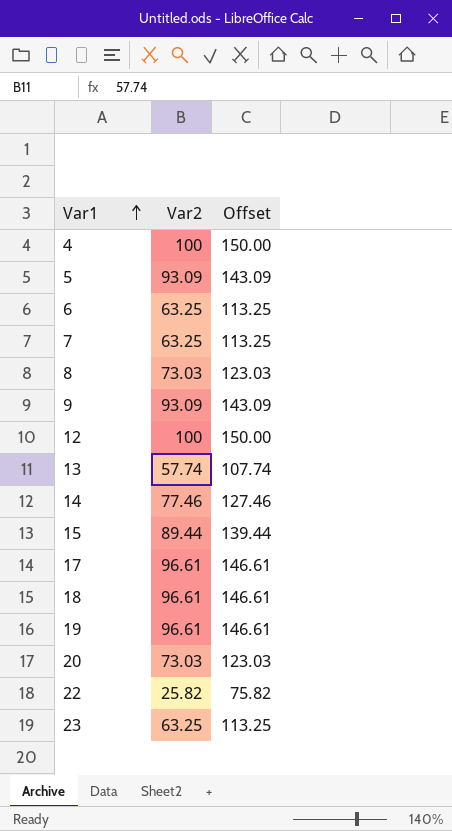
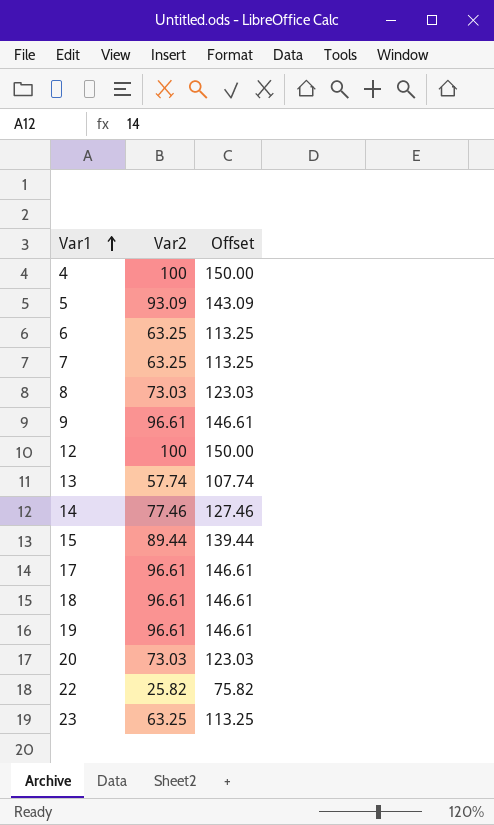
9 | Var2: 93.09 -> 96.61
9 | Offset: 143.09 -> 146.61

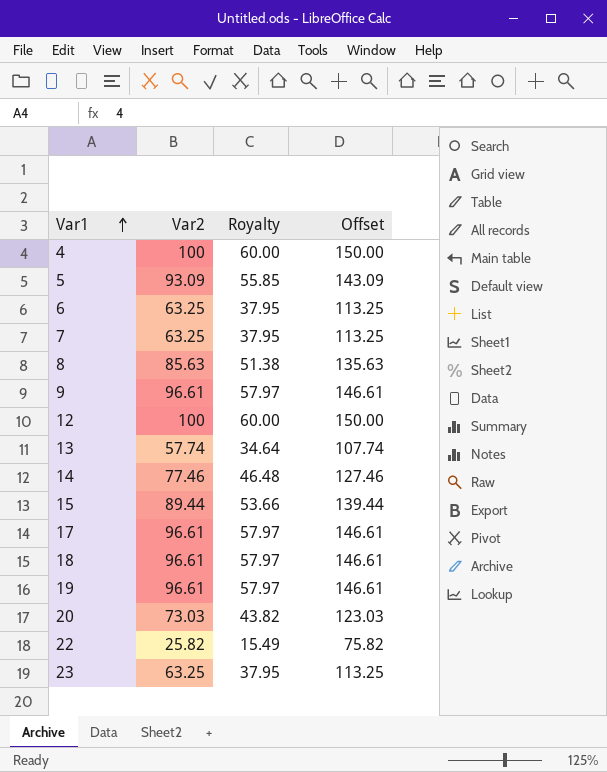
column Royalty | formula: none -> [Var2] * 0.6
8 | Var2: 73.03 -> 85.63
8 | Offset: 123.03 -> 135.63

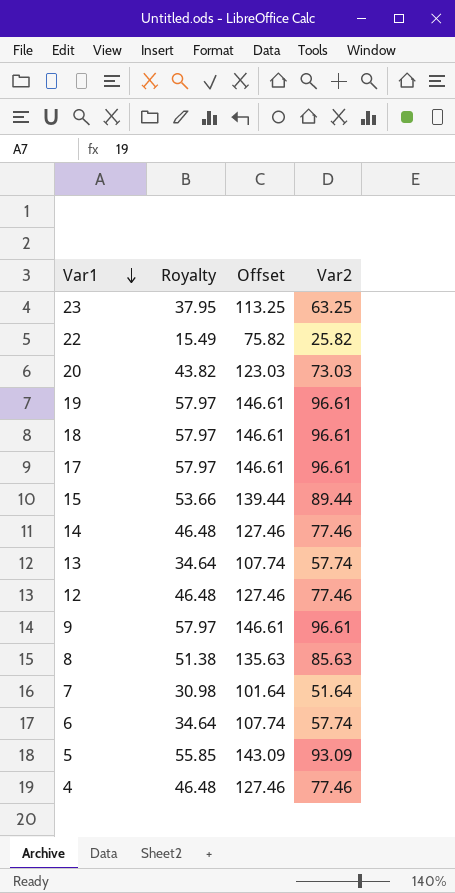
row order: Var1 ascending -> Var1 descending
column Var2 | position: 2 -> 4
12 | Royalty: 60.00 -> 46.48
12 | Offset: 150.00 -> 127.46
12 | Var2: 100 -> 77.46
7 | Royalty: 37.95 -> 30.98
7 | Offset: 113.25 -> 101.64
7 | Var2: 63.25 -> 51.64
6 | Royalty: 37.95 -> 34.64
6 | Offset: 113.25 -> 107.74
6 | Var2: 63.25 -> 57.74
4 | Royalty: 60.00 -> 46.48
4 | Offset: 150.00 -> 127.46
4 | Var2: 100 -> 77.46

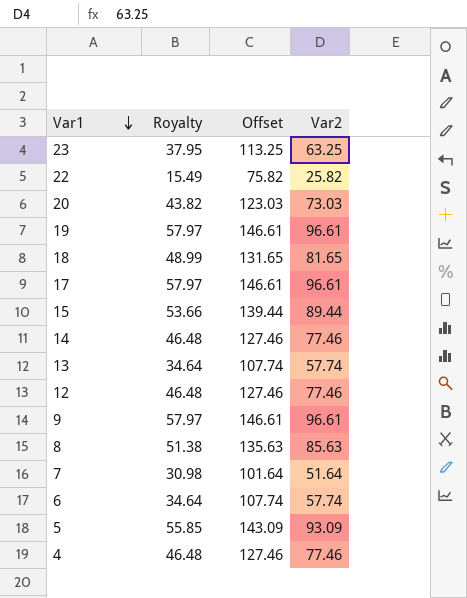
18 | Royalty: 57.97 -> 48.99
18 | Offset: 146.61 -> 131.65
18 | Var2: 96.61 -> 81.65

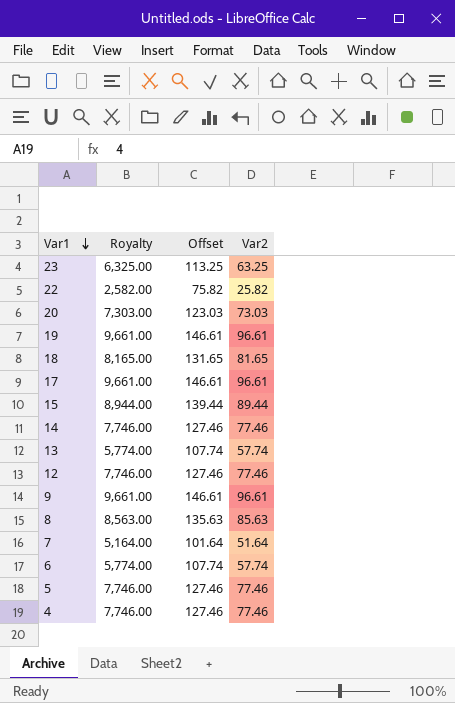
column Royalty | formula: [Var2] * 0.6 -> [Var2] * 100
5 | Offset: 143.09 -> 127.46
5 | Var2: 93.09 -> 77.46

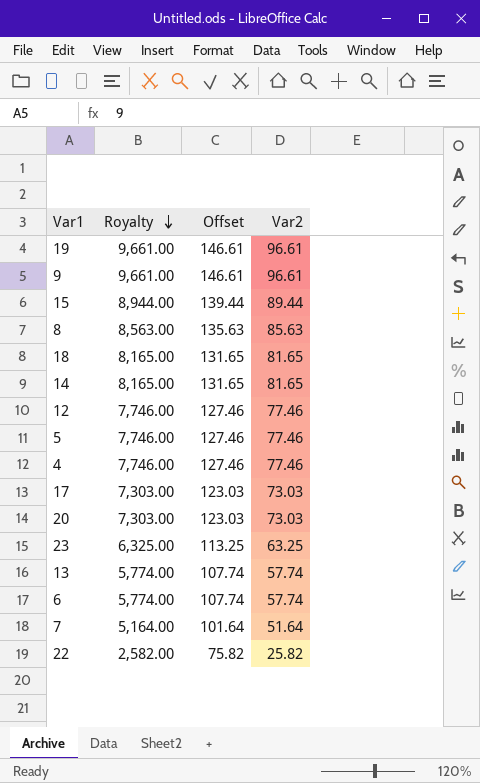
row order: Var1 descending -> Royalty descending
14 | Royalty: 7,746.00 -> 8,165.00
14 | Offset: 127.46 -> 131.65
14 | Var2: 77.46 -> 81.65
17 | Royalty: 9,661.00 -> 7,303.00
17 | Offset: 146.61 -> 123.03
17 | Var2: 96.61 -> 73.03

